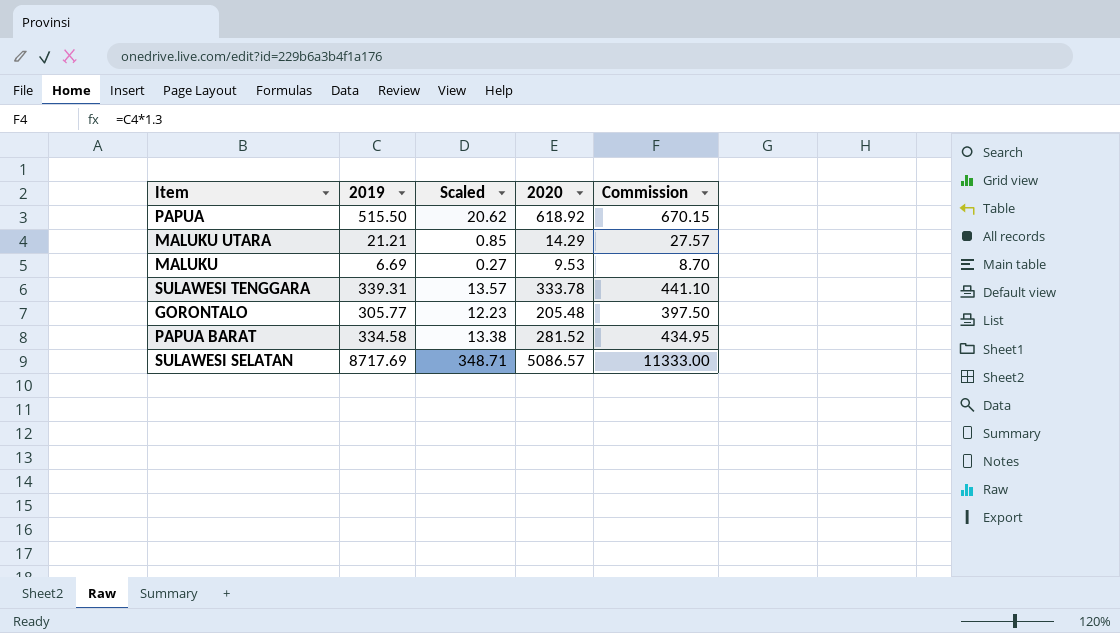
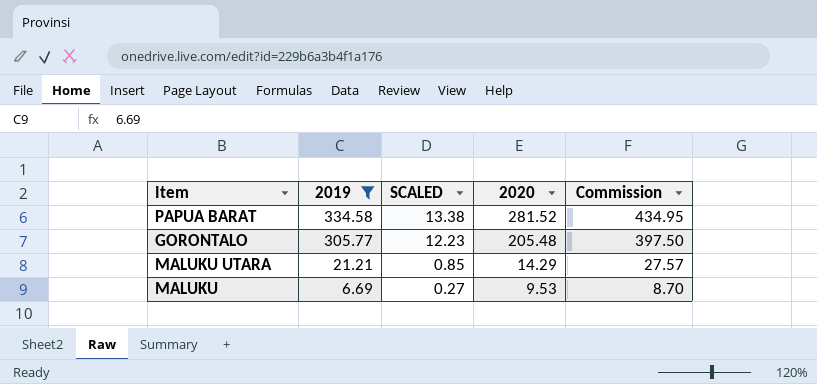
filter: none -> 2019 <= 334.58
row order: none -> 2019 descending
column name: Scaled -> SCALED

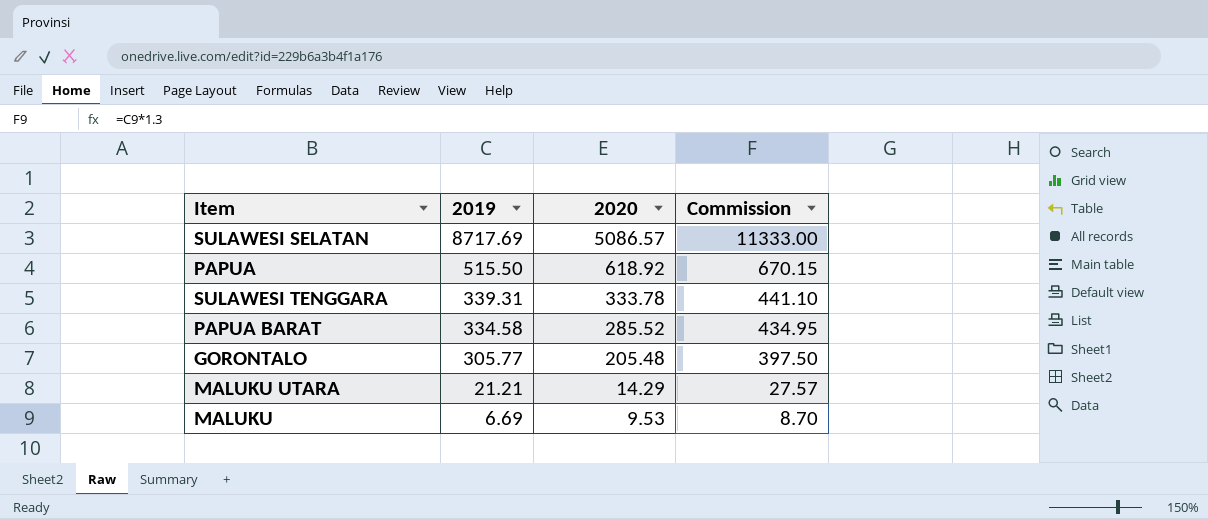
filter: 2019 <= 334.58 -> none
column SCALED | formula: [2019] * 0.04 -> none
PAPUA BARAT | 2020: 281.52 -> 285.52

